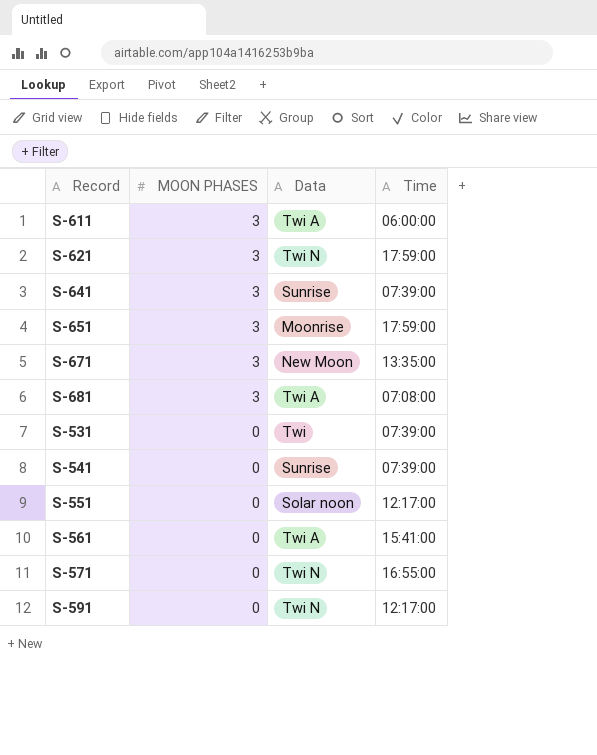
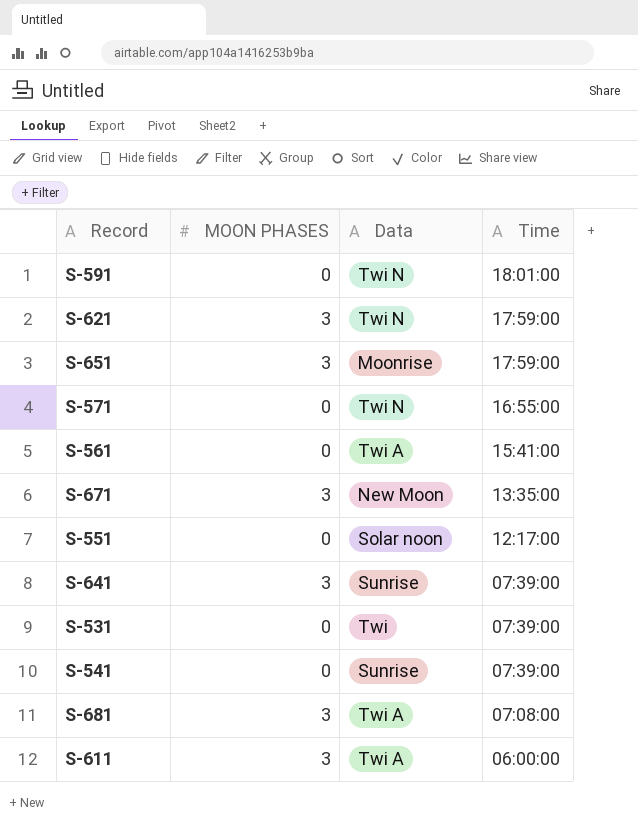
row order: MOON PHASES descending -> Time descending
S-591 | Time: 12:17:00 -> 18:01:00

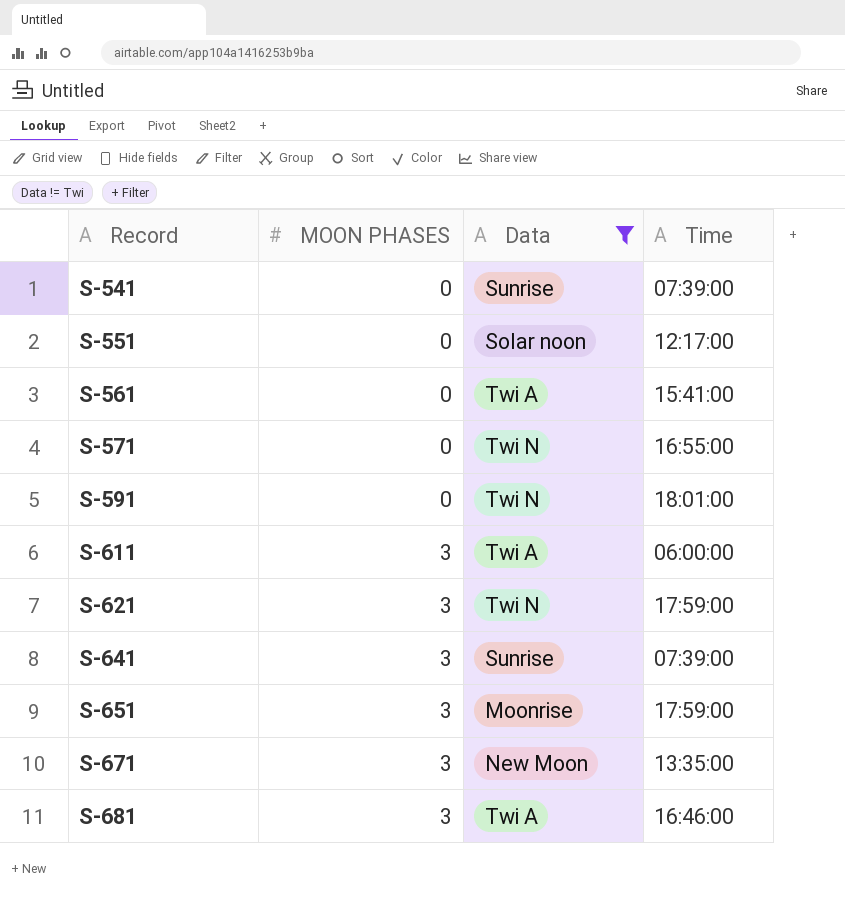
filter: none -> Data != Twi
row order: Time descending -> Record ascending
S-681 | Time: 07:08:00 -> 16:46:00

